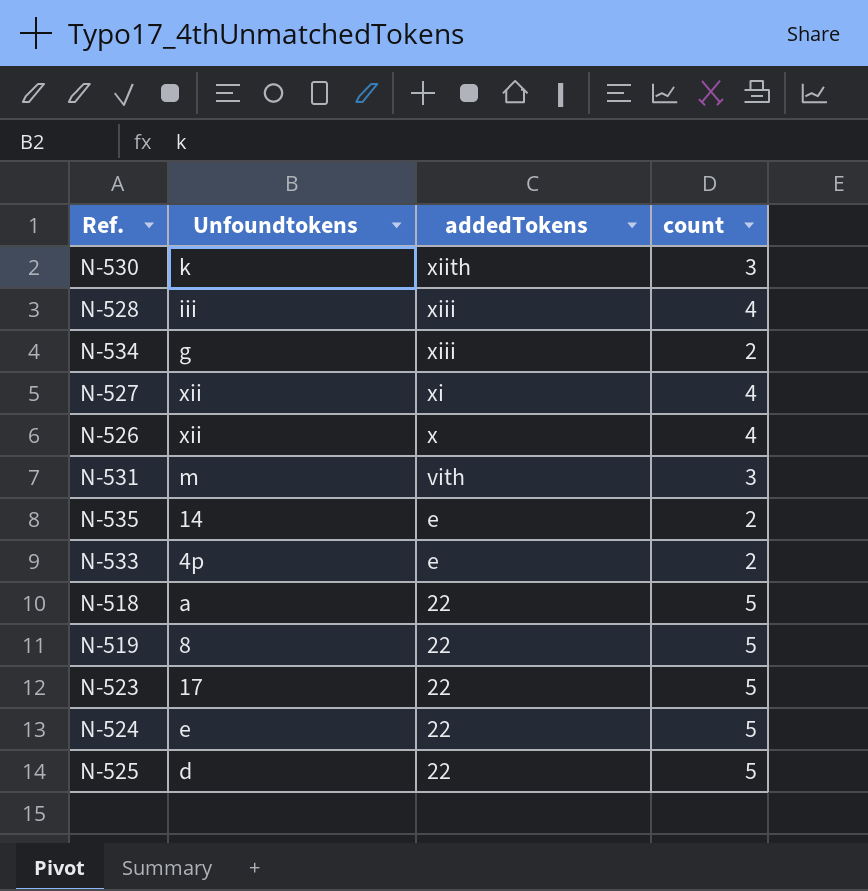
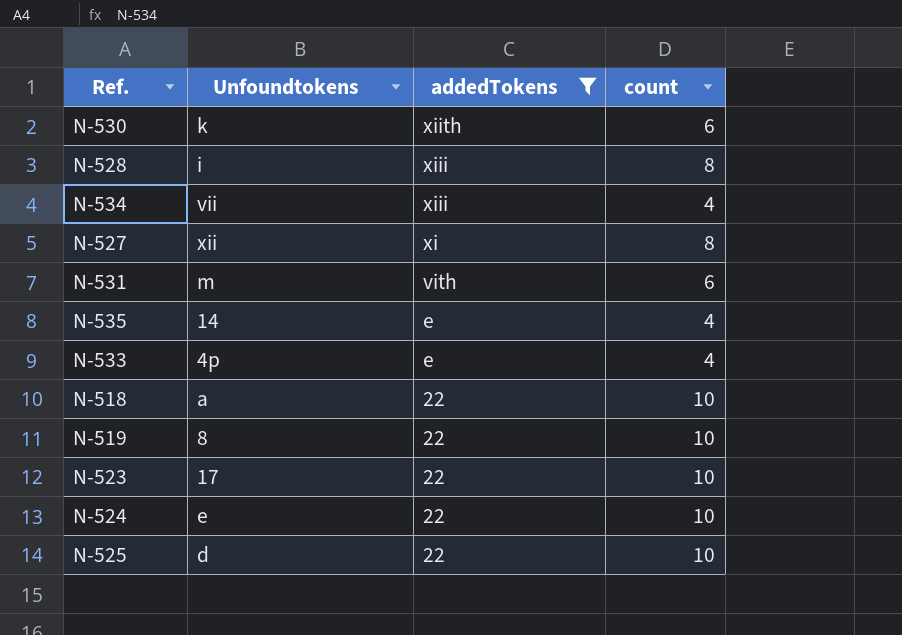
filter: none -> addedTokens != x
N-530 | count: 3 -> 6
N-528 | Unfoundtokens: iii -> i
N-528 | count: 4 -> 8
N-534 | Unfoundtokens: g -> vii
N-534 | count: 2 -> 4
N-527 | count: 4 -> 8
N-531 | count: 3 -> 6
N-535 | count: 2 -> 4
N-533 | count: 2 -> 4
N-518 | count: 5 -> 10
N-519 | count: 5 -> 10
N-523 | count: 5 -> 10
N-524 | count: 5 -> 10
N-525 | count: 5 -> 10

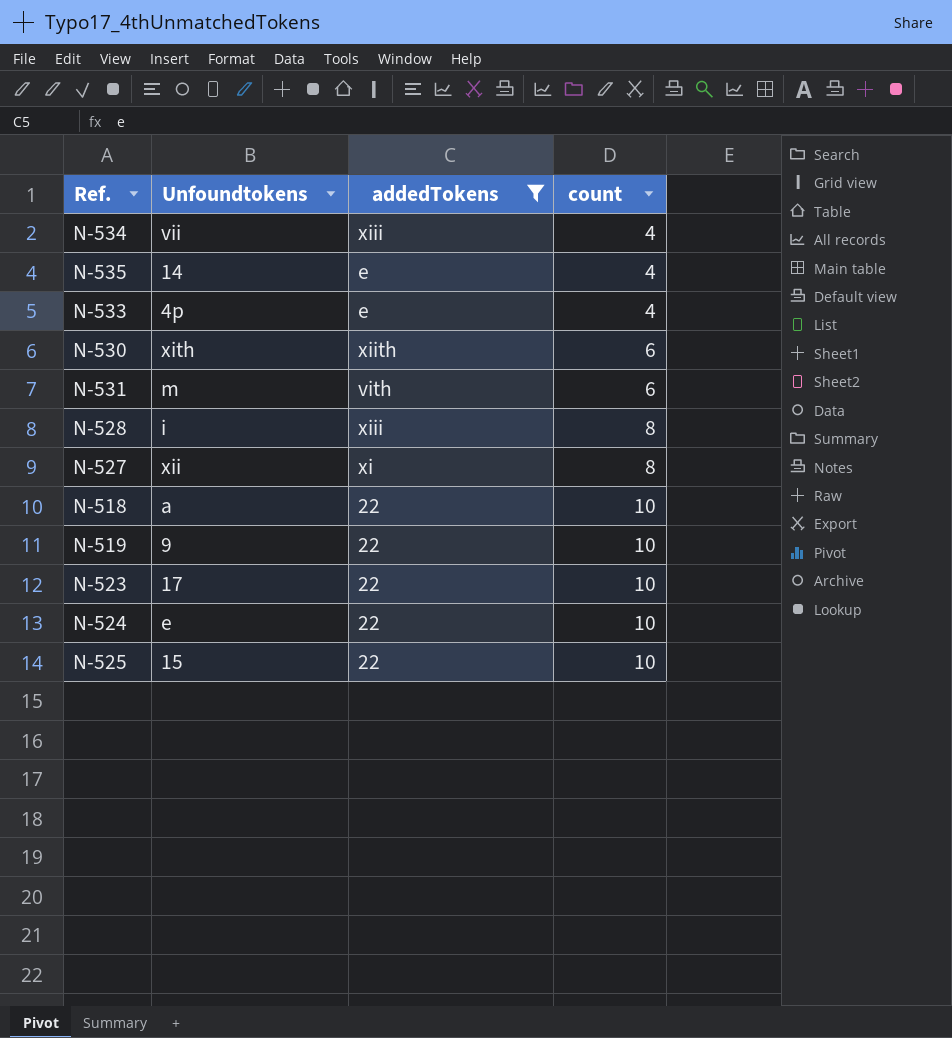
row order: addedTokens descending -> count ascending
N-530 | Unfoundtokens: k -> xith
N-519 | Unfoundtokens: 8 -> 9
N-525 | Unfoundtokens: d -> 15

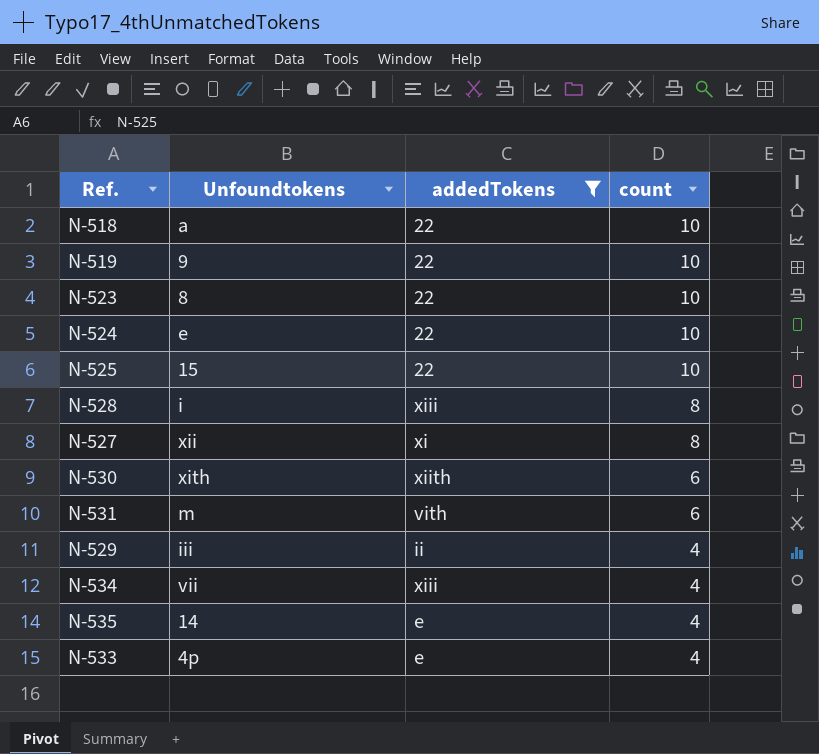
row order: count ascending -> count descending
N-523 | Unfoundtokens: 17 -> 8
row N-529: none -> iii | ii | 4

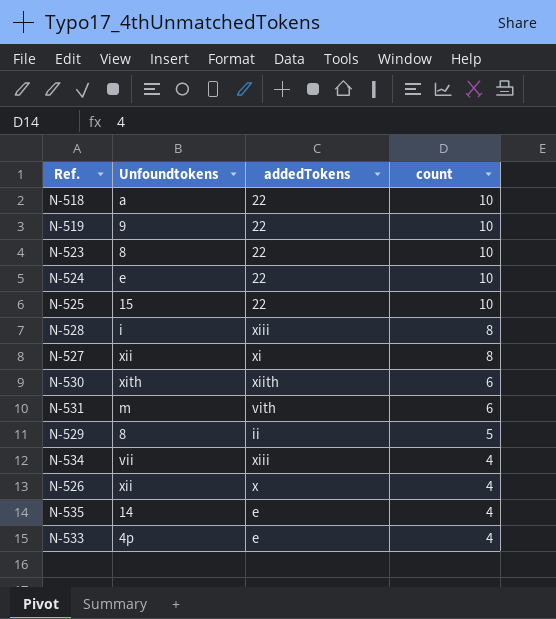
filter: addedTokens != x -> none
N-529 | Unfoundtokens: iii -> 8
N-529 | count: 4 -> 5

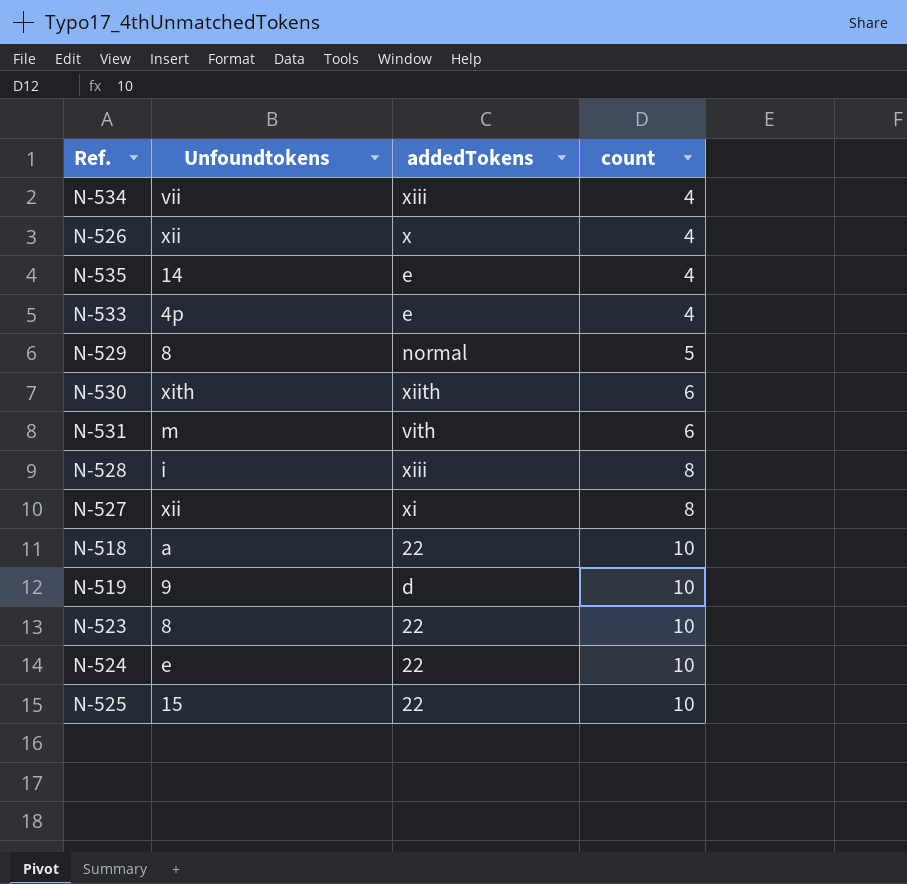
row order: count descending -> count ascending
N-529 | addedTokens: ii -> normal
N-519 | addedTokens: 22 -> d

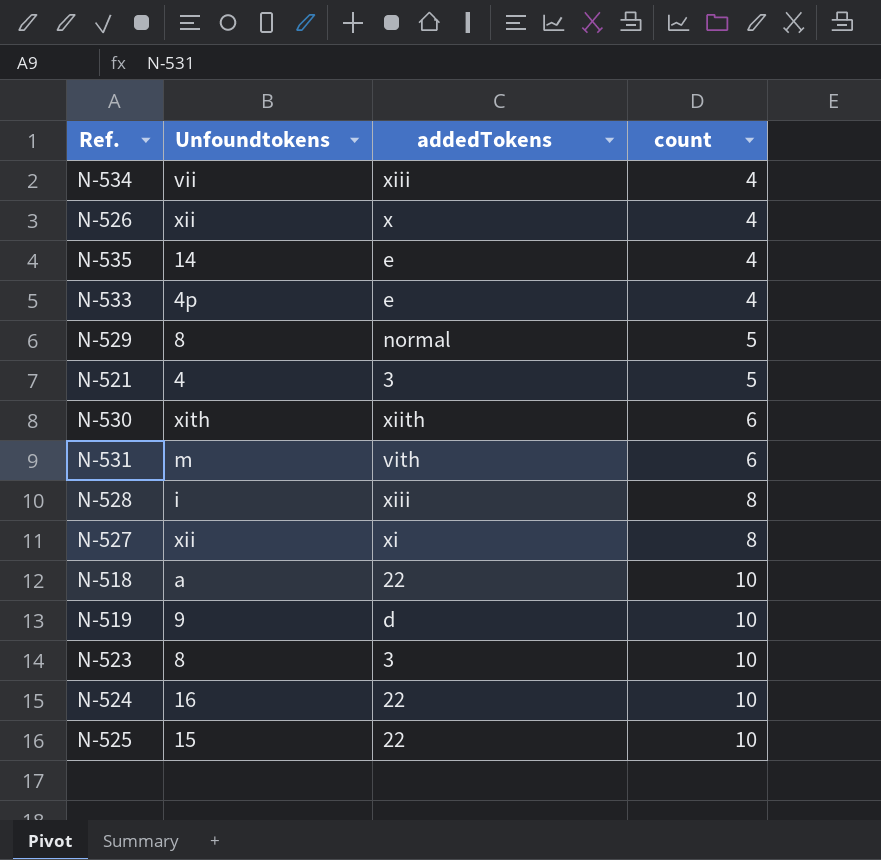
row N-521: none -> 4 | 3 | 5
N-523 | addedTokens: 22 -> 3
N-524 | Unfoundtokens: e -> 16

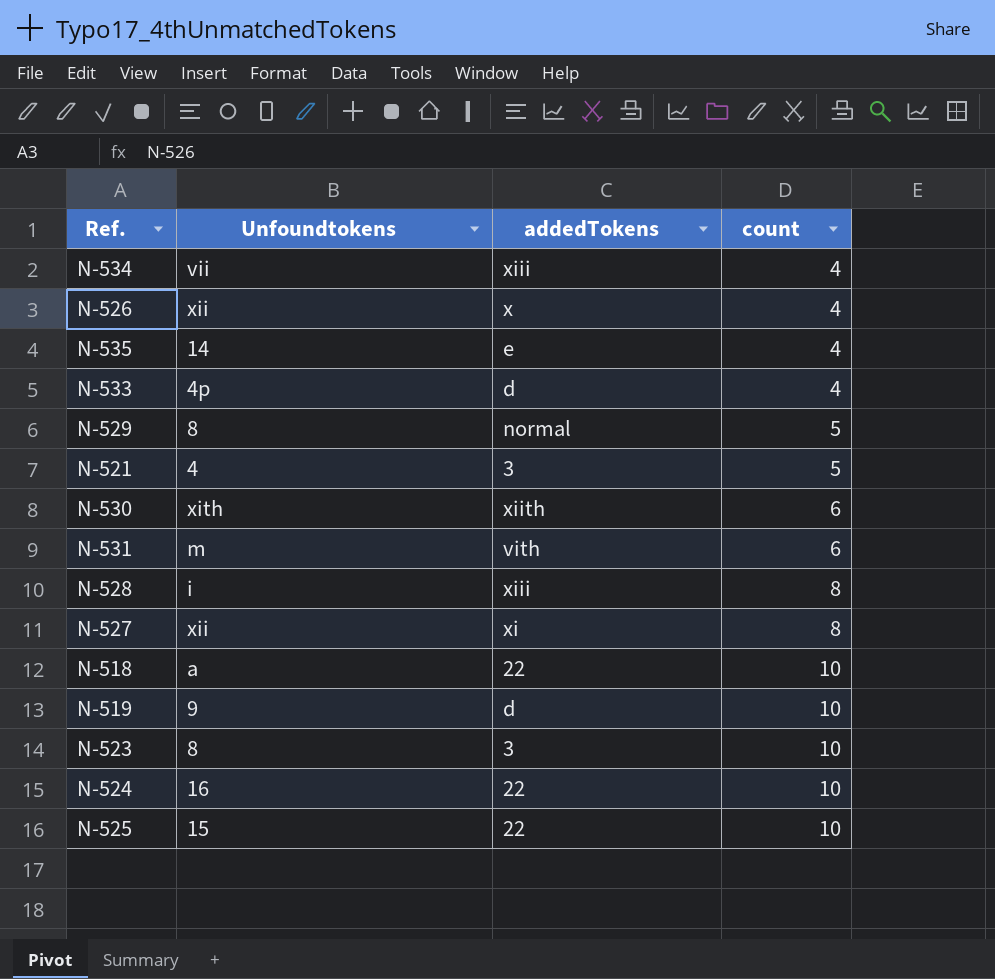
N-533 | addedTokens: e -> d

